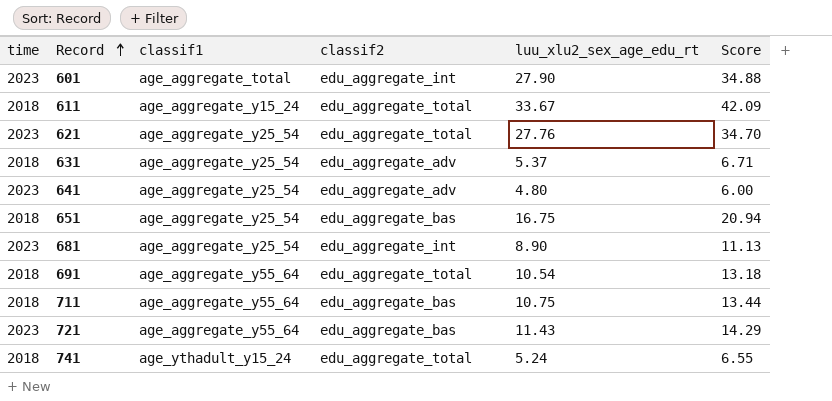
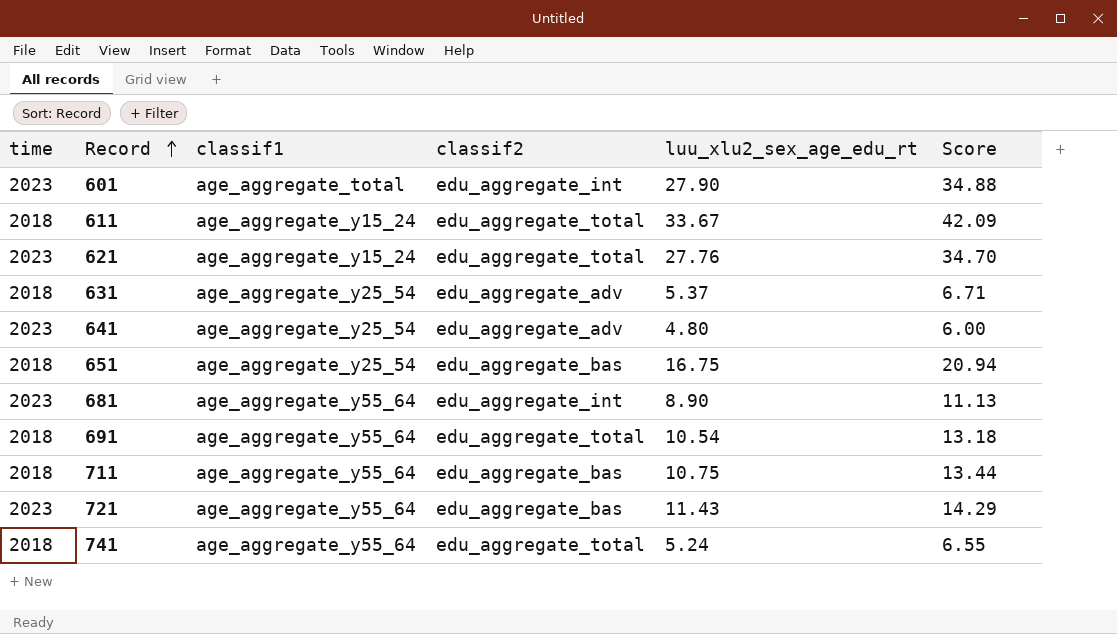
621 | classif1: age_aggregate_y25_54 -> age_aggregate_y15_24
681 | classif1: age_aggregate_y25_54 -> age_aggregate_y55_64
741 | classif1: age_ythadult_y15_24 -> age_aggregate_y55_64

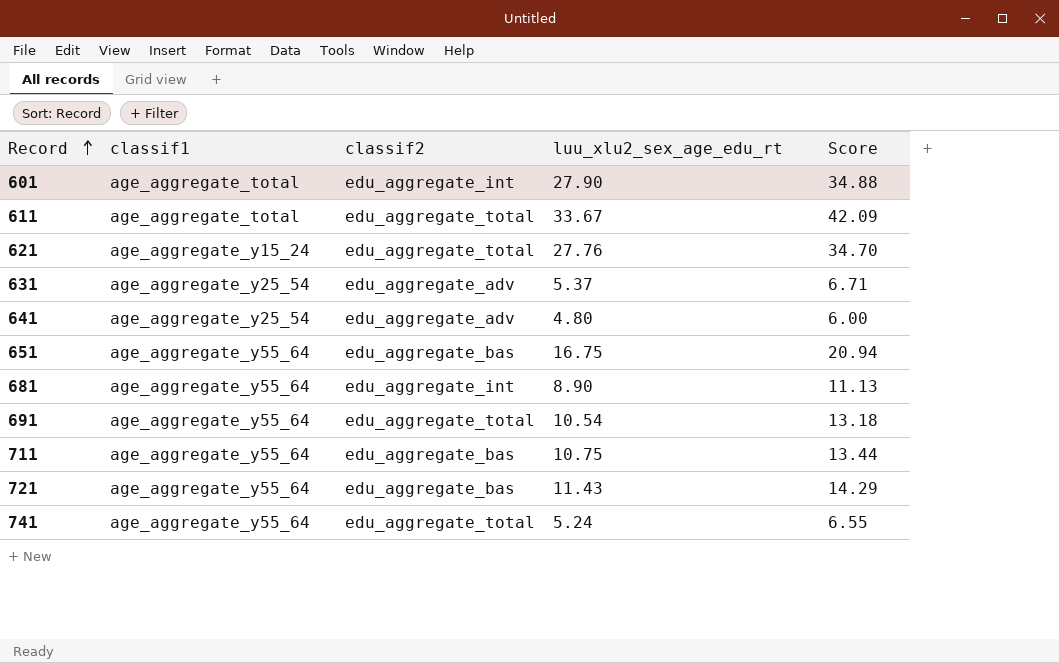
column time | position: 1 -> none
611 | classif1: age_aggregate_y15_24 -> age_aggregate_total
651 | classif1: age_aggregate_y25_54 -> age_aggregate_y55_64

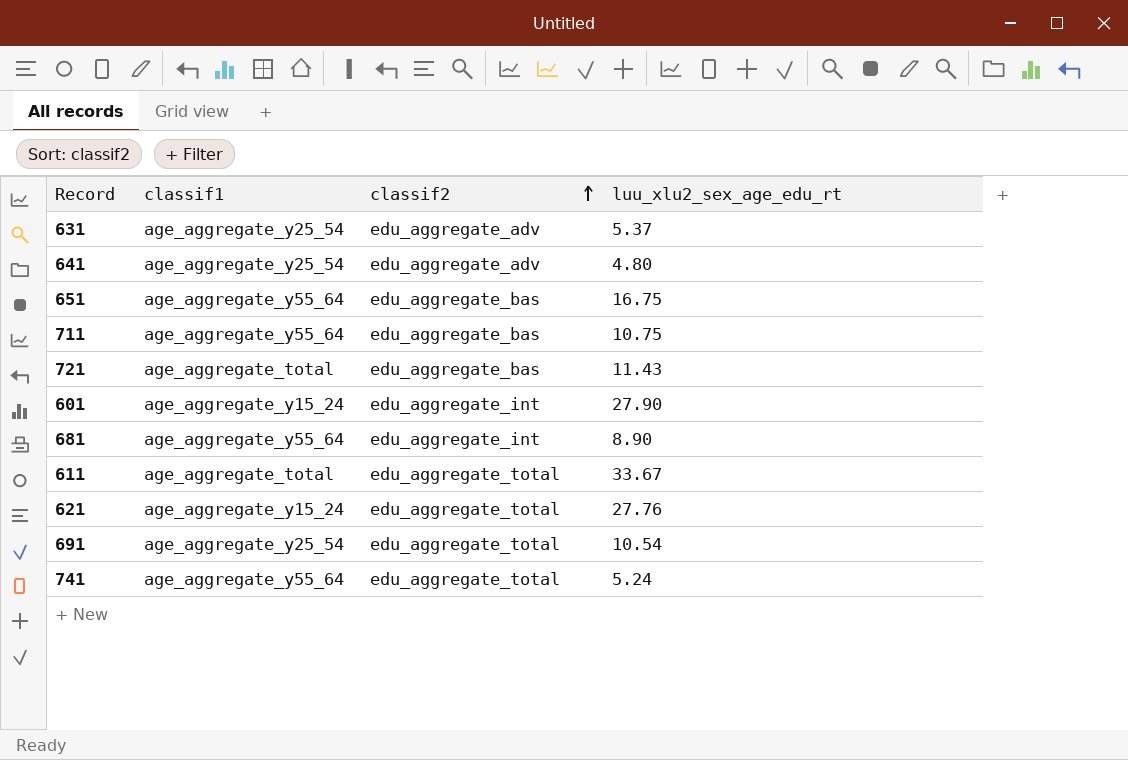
row order: Record ascending -> classif2 ascending
column Score | formula: [luu_xlu2_sex_age_edu_rt] * 1.25 -> none
721 | classif1: age_aggregate_y55_64 -> age_aggregate_total
601 | classif1: age_aggregate_total -> age_aggregate_y15_24
691 | classif1: age_aggregate_y55_64 -> age_aggregate_y25_54

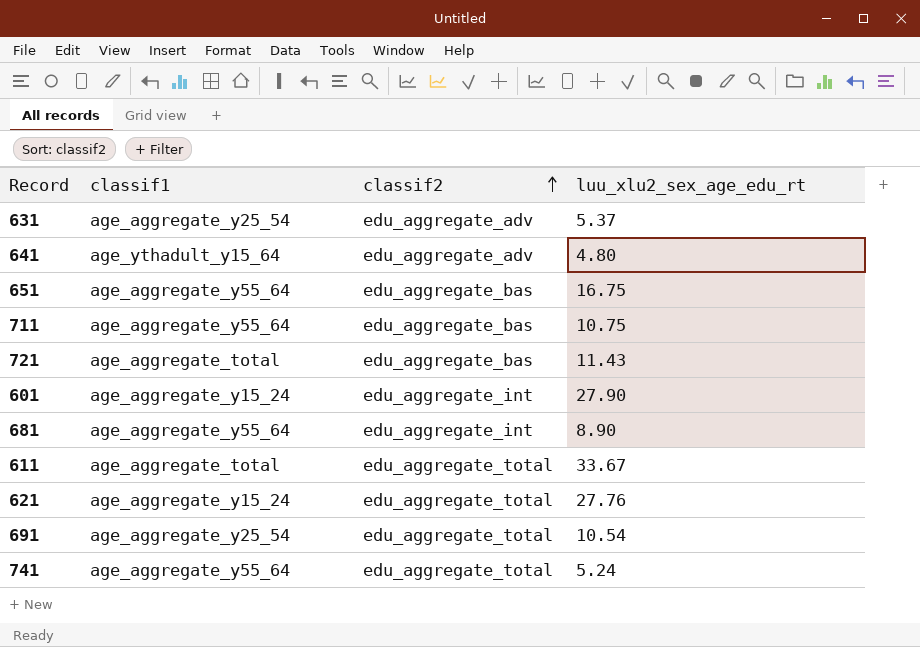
641 | classif1: age_aggregate_y25_54 -> age_ythadult_y15_64

